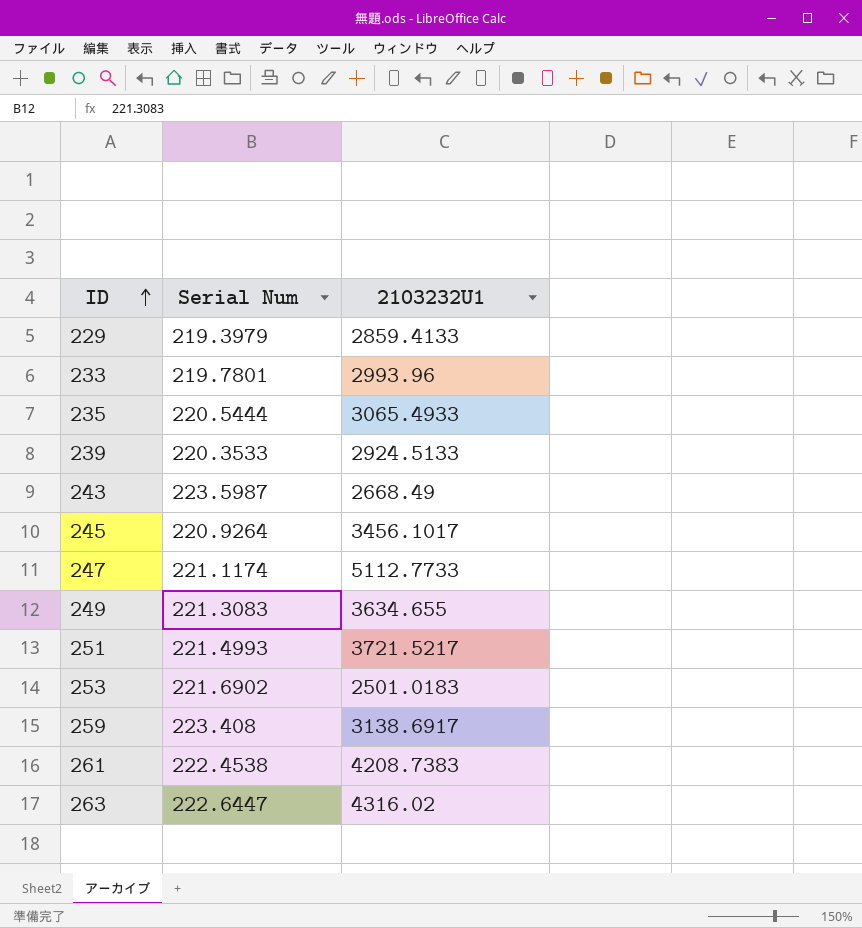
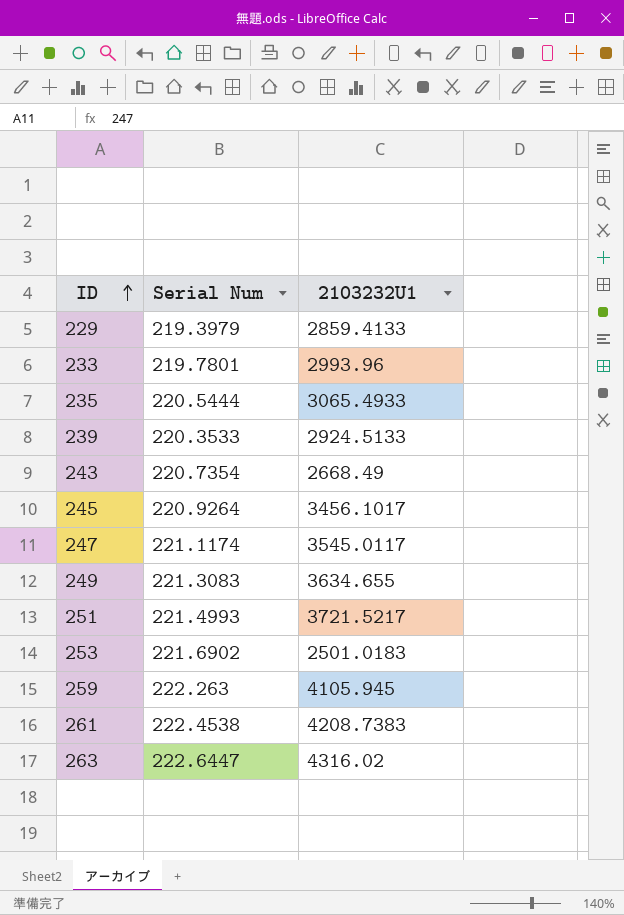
243 | Serial Num: 223.5987 -> 220.7354
247 | 2103232U1: 5112.7733 -> 3545.0117
259 | Serial Num: 223.408 -> 222.263
259 | 2103232U1: 3138.6917 -> 4105.945

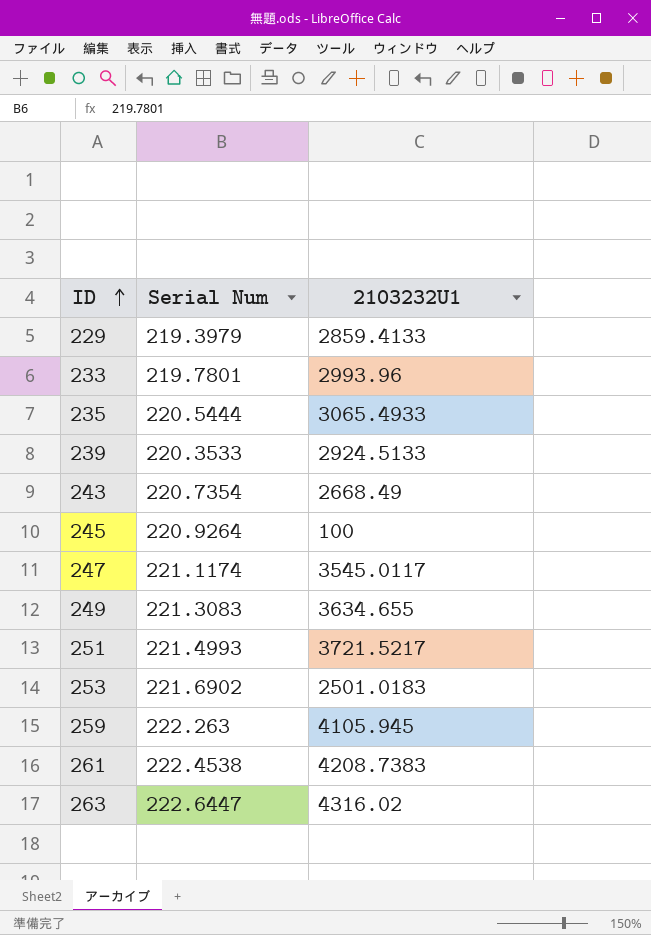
245 | 2103232U1: 3456.1017 -> 100

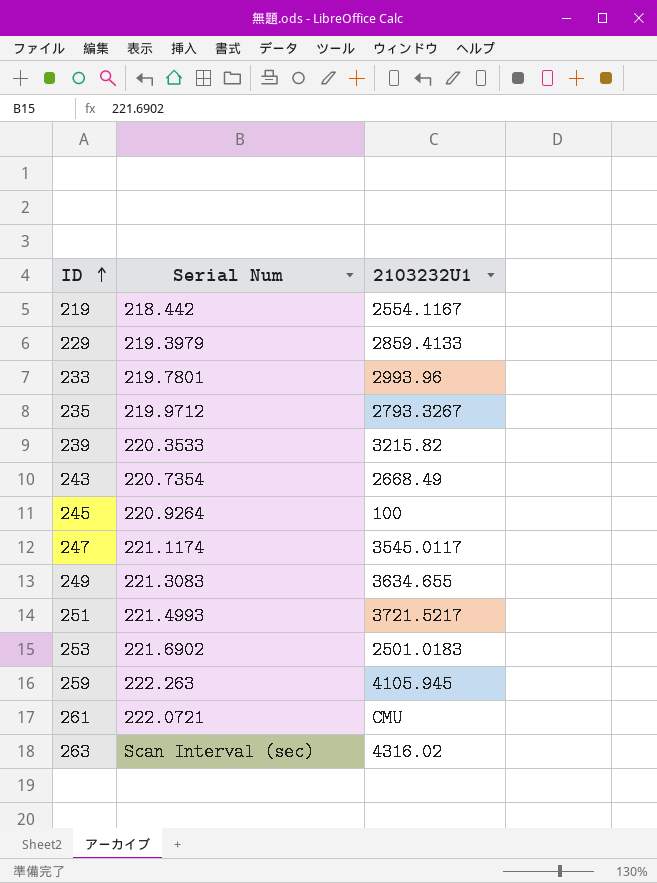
row 219: none -> 218.442 | 2554.1167
235 | Serial Num: 220.5444 -> 219.9712
235 | 2103232U1: 3065.4933 -> 2793.3267
239 | 2103232U1: 2924.5133 -> 3215.82
261 | Serial Num: 222.4538 -> 222.0721
261 | 2103232U1: 4208.7383 -> CMU
263 | Serial Num: 222.6447 -> Scan Interval (sec)

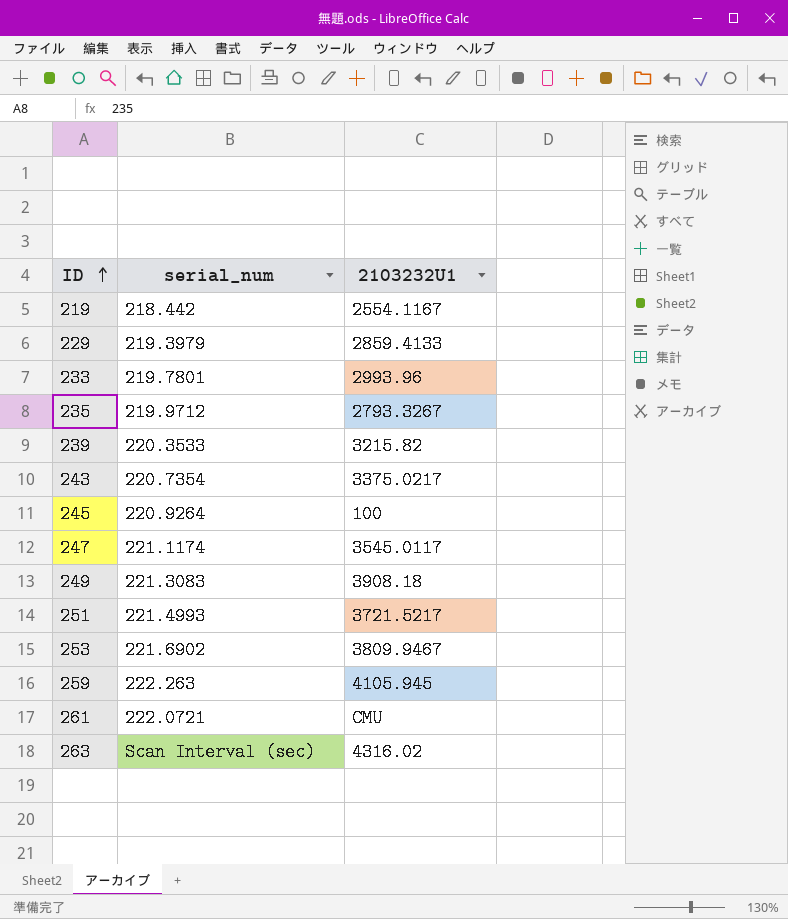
column name: Serial Num -> serial_num
243 | 2103232U1: 2668.49 -> 3375.0217
249 | 2103232U1: 3634.655 -> 3908.18
253 | 2103232U1: 2501.0183 -> 3809.9467

